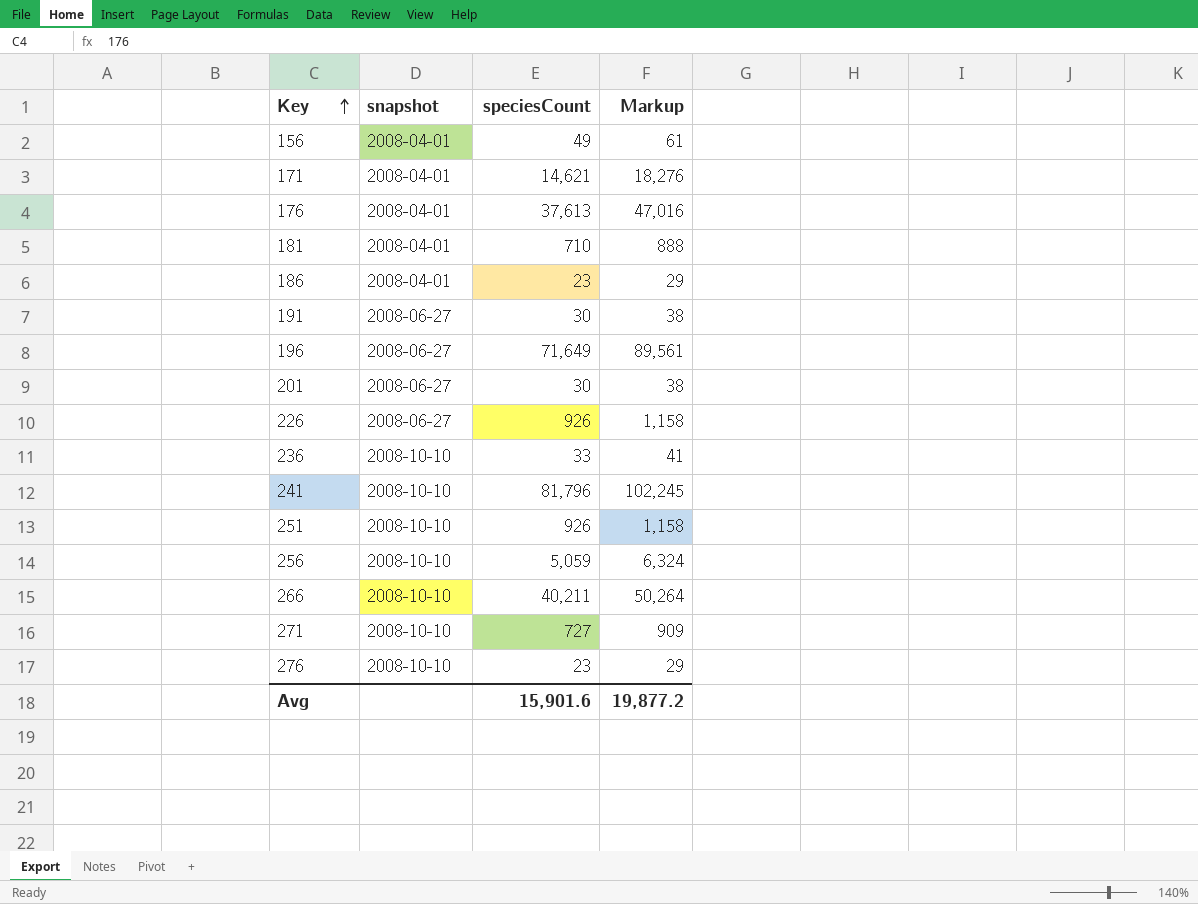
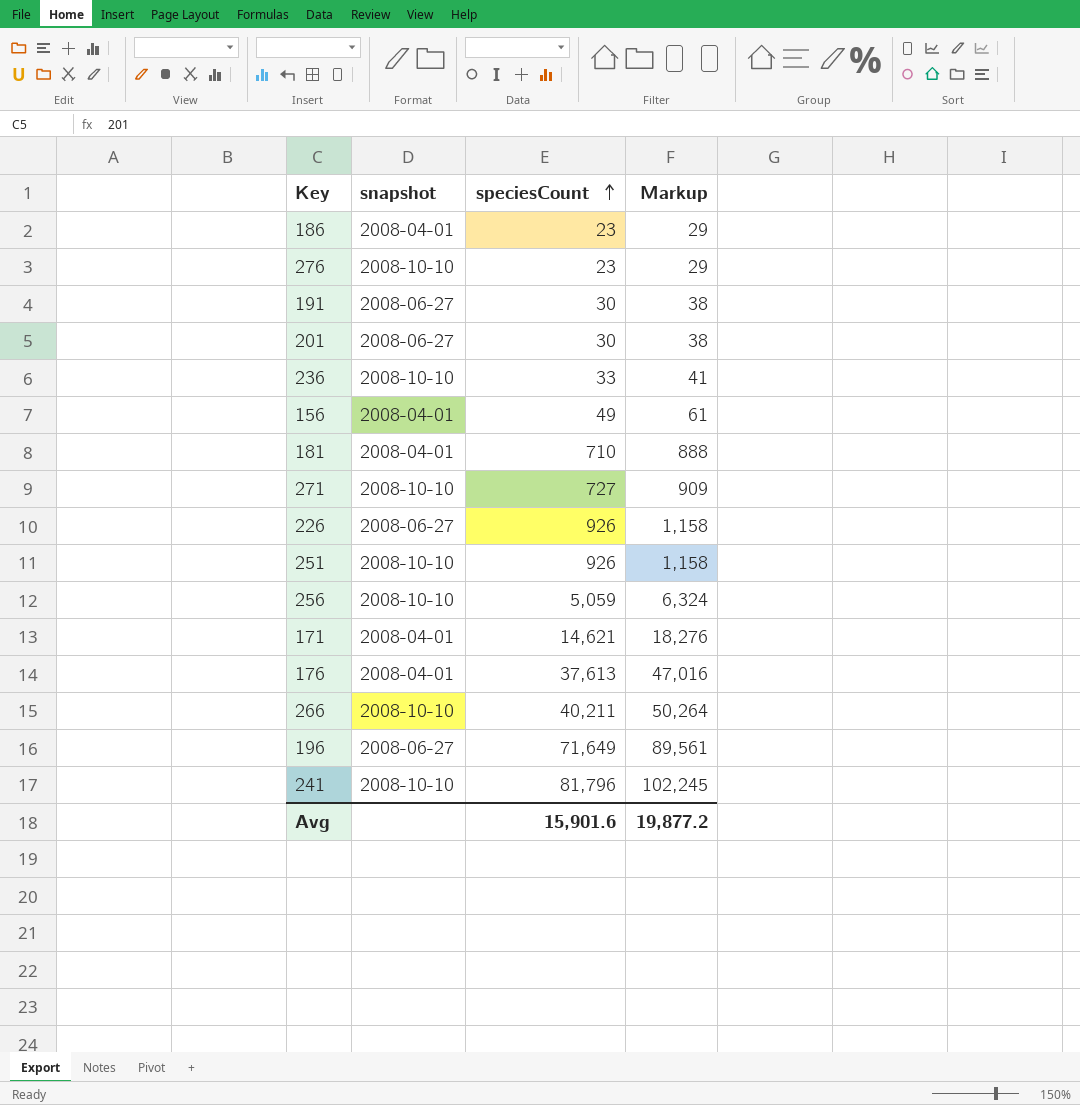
row order: Key ascending -> speciesCount ascending

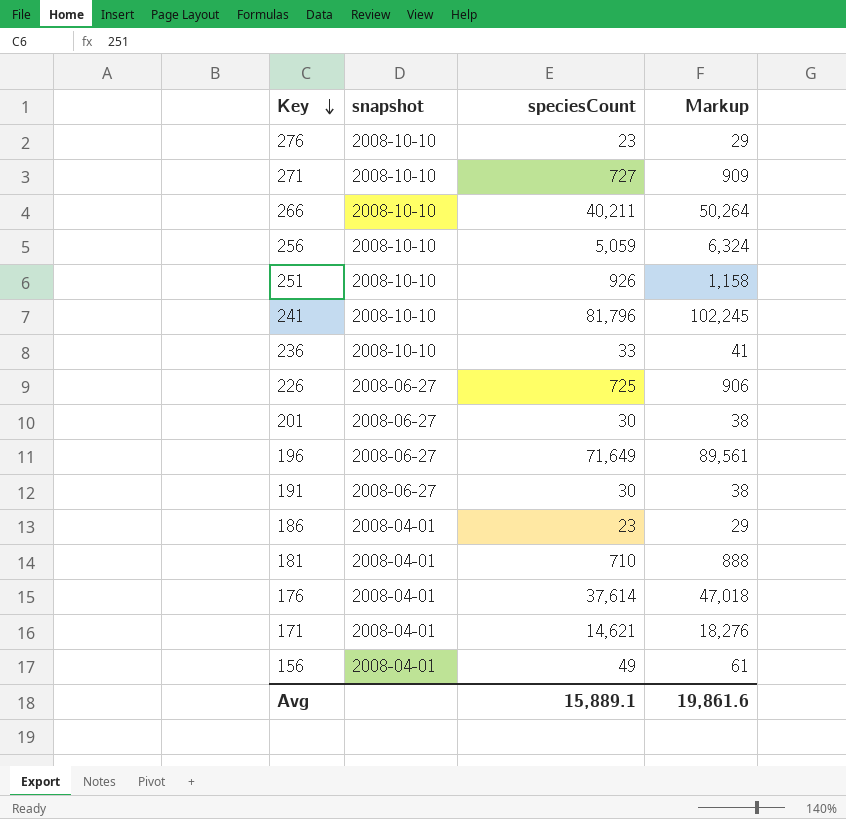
row order: speciesCount ascending -> Key descending
226 | speciesCount: 926 -> 725
226 | Markup: 1,158 -> 906
176 | speciesCount: 37,613 -> 37,614
176 | Markup: 47,016 -> 47,018
Avg | speciesCount: 15,901.6 -> 15,889.1
Avg | Markup: 19,877.2 -> 19,861.6

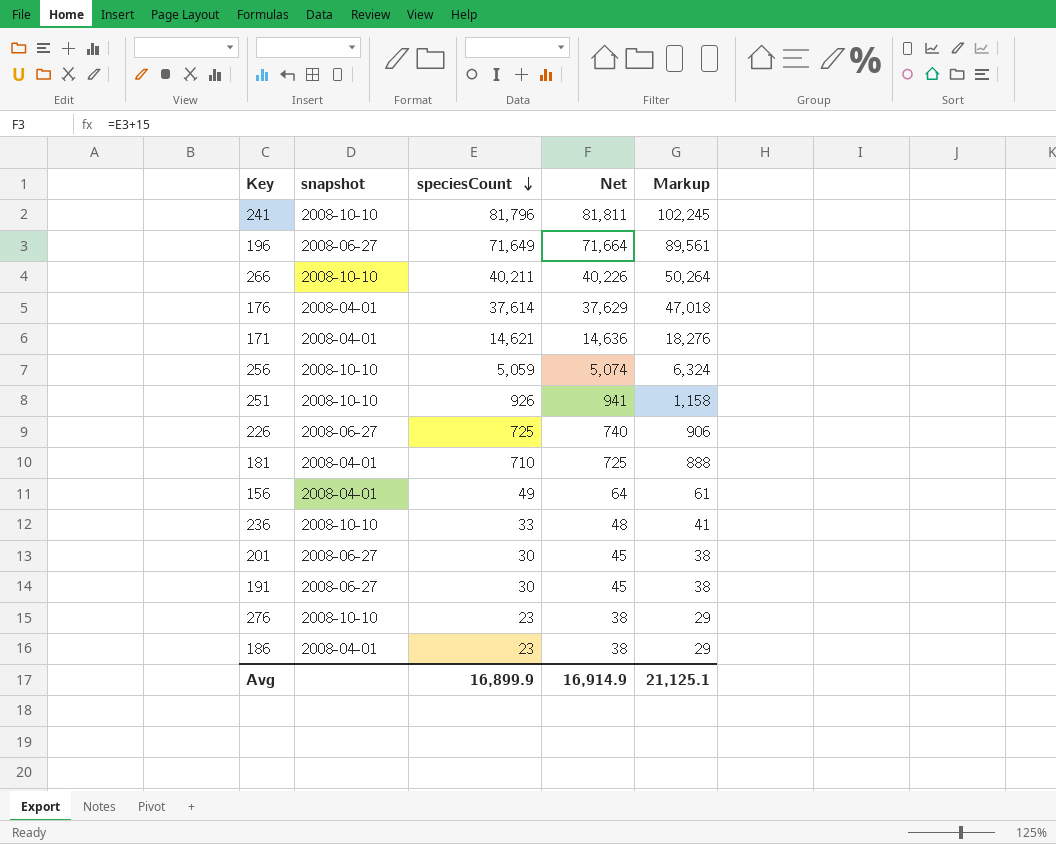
row order: Key descending -> speciesCount descending
column Net | formula: none -> [speciesCount] + 15
row 271: 2008-10-10 | 727 | 909 -> none
Avg | speciesCount: 15,889.1 -> 16,899.9
Avg | Markup: 19,861.6 -> 21,125.1

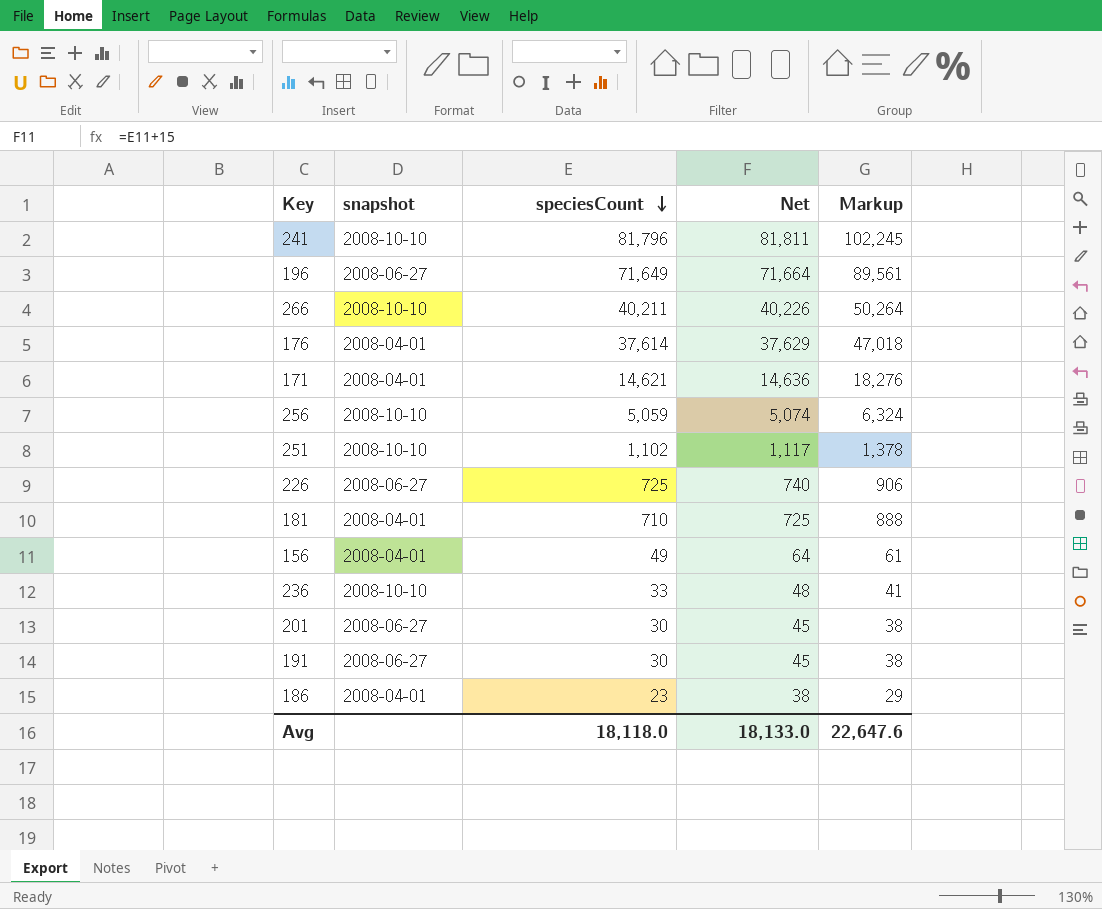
row 276: 2008-10-10 | 23 | 38 | 29 -> none
251 | speciesCount: 926 -> 1,102
251 | Net: 941 -> 1,117
251 | Markup: 1,158 -> 1,378
Avg | speciesCount: 16,899.9 -> 18,118.0
Avg | Net: 16,914.9 -> 18,133.0
Avg | Markup: 21,125.1 -> 22,647.6

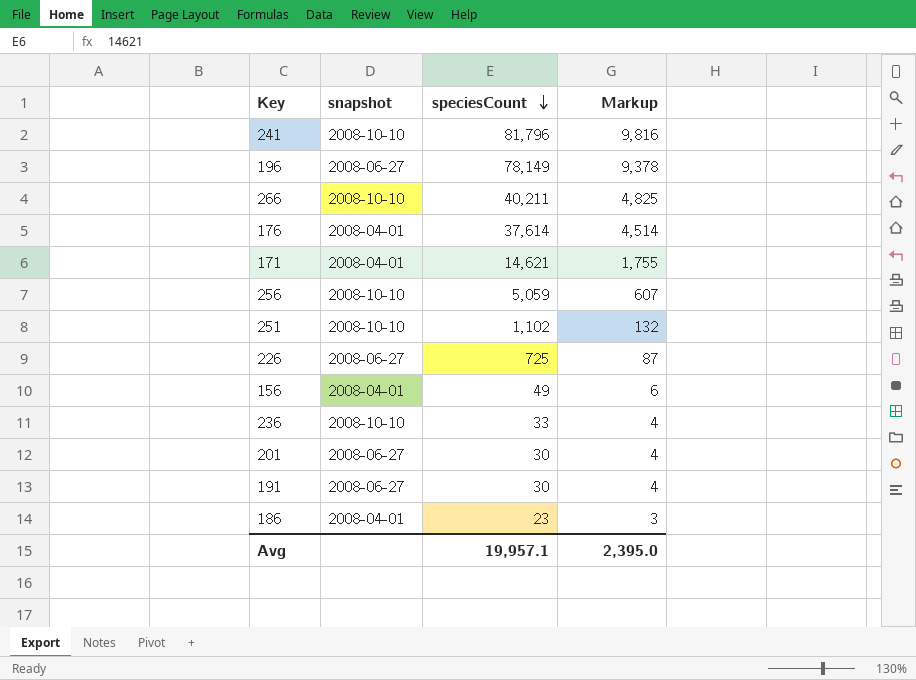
column Net | formula: [speciesCount] + 15 -> none
column Markup | formula: [speciesCount] * 1.25 -> [speciesCount] * 0.12
row 181: 2008-04-01 | 710 | 725 | 888 -> none
196 | speciesCount: 71,649 -> 78,149
Avg | speciesCount: 18,118.0 -> 19,957.1
Avg | Markup: 22,647.6 -> 2,395.0

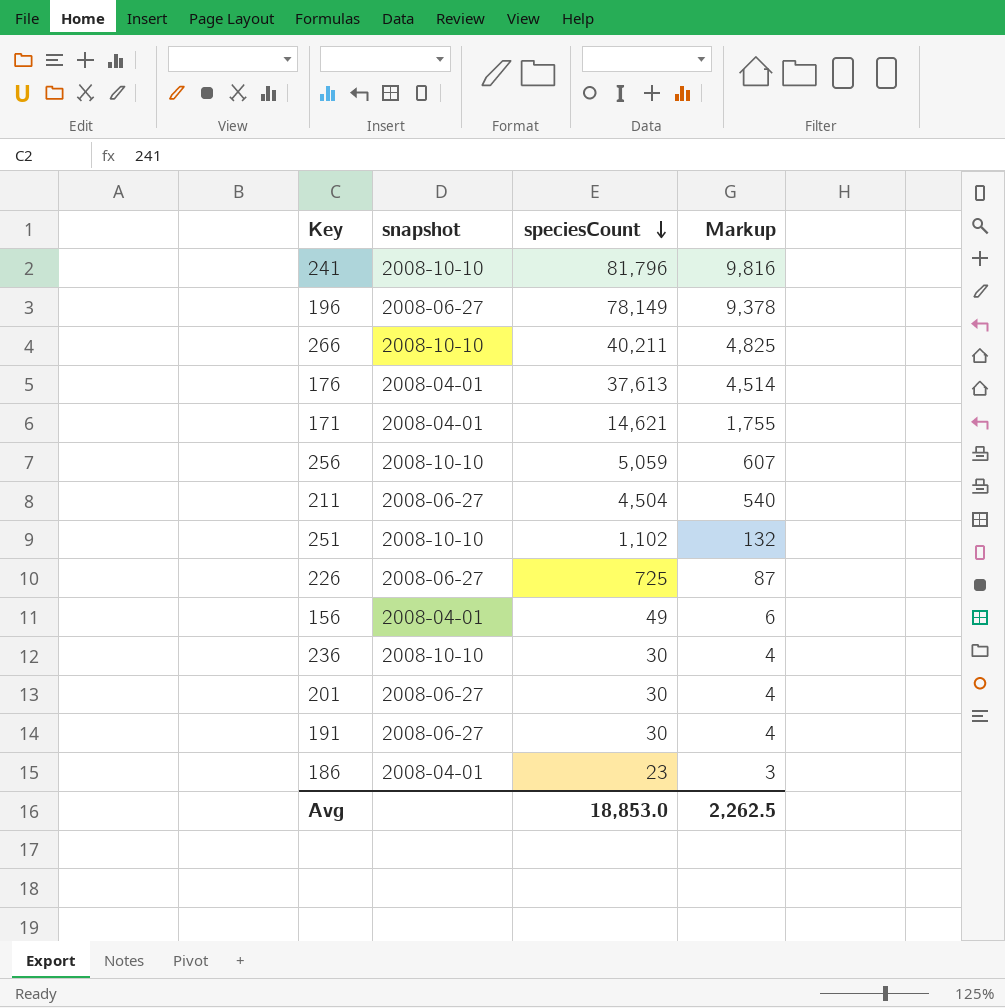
176 | speciesCount: 37,614 -> 37,613
row 211: none -> 2008-06-27 | 4,504 | 540
236 | speciesCount: 33 -> 30
Avg | speciesCount: 19,957.1 -> 18,853.0
Avg | Markup: 2,395.0 -> 2,262.5

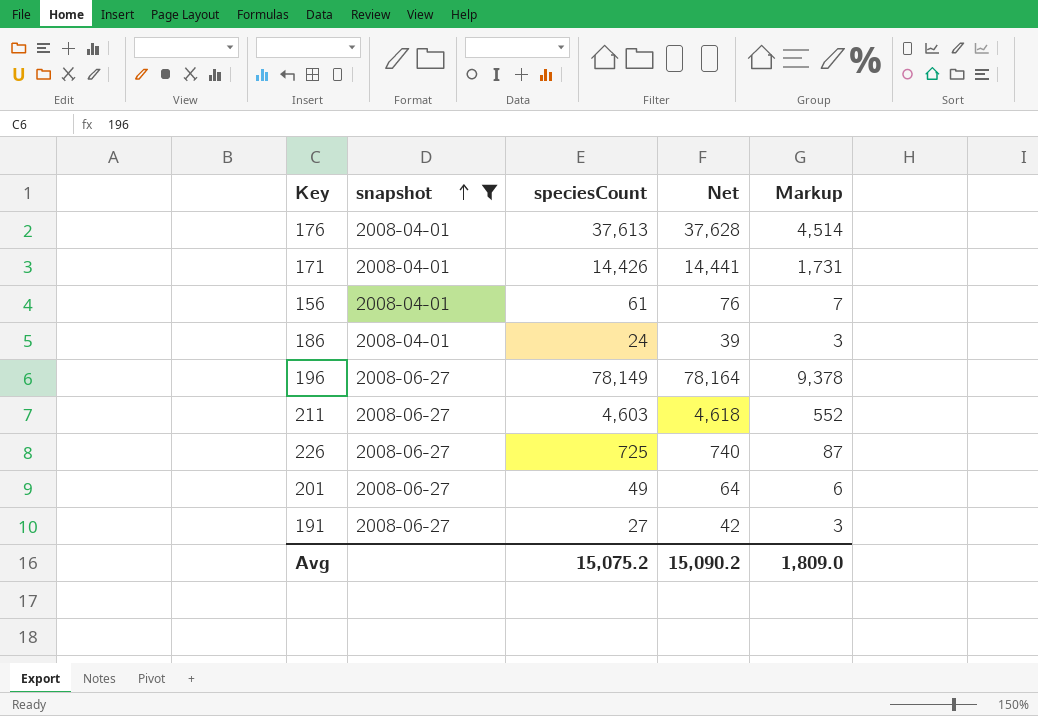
filter: none -> snapshot != 2008-10-10
row order: speciesCount descending -> snapshot ascending
column Net | formula: none -> [speciesCount] + 15
171 | speciesCount: 14,621 -> 14,426
171 | Markup: 1,755 -> 1,731
156 | speciesCount: 49 -> 61
156 | Markup: 6 -> 7
186 | speciesCount: 23 -> 24
211 | speciesCount: 4,504 -> 4,603
211 | Markup: 540 -> 552
201 | speciesCount: 30 -> 49
201 | Markup: 4 -> 6
191 | speciesCount: 30 -> 27
191 | Markup: 4 -> 3
Avg | speciesCount: 18,853.0 -> 15,075.2
Avg | Markup: 2,262.5 -> 1,809.0

